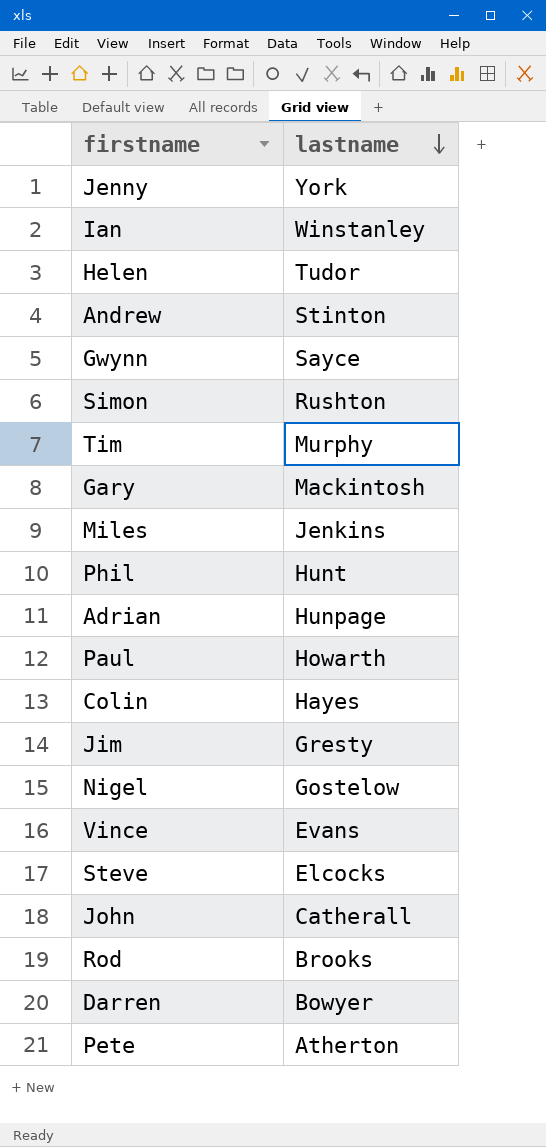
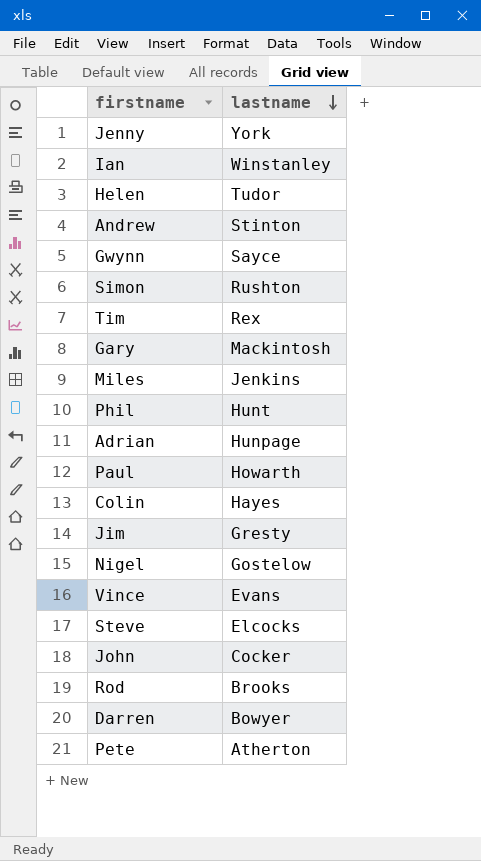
Tim | lastname: Murphy -> Rex
John | lastname: Catherall -> Cocker

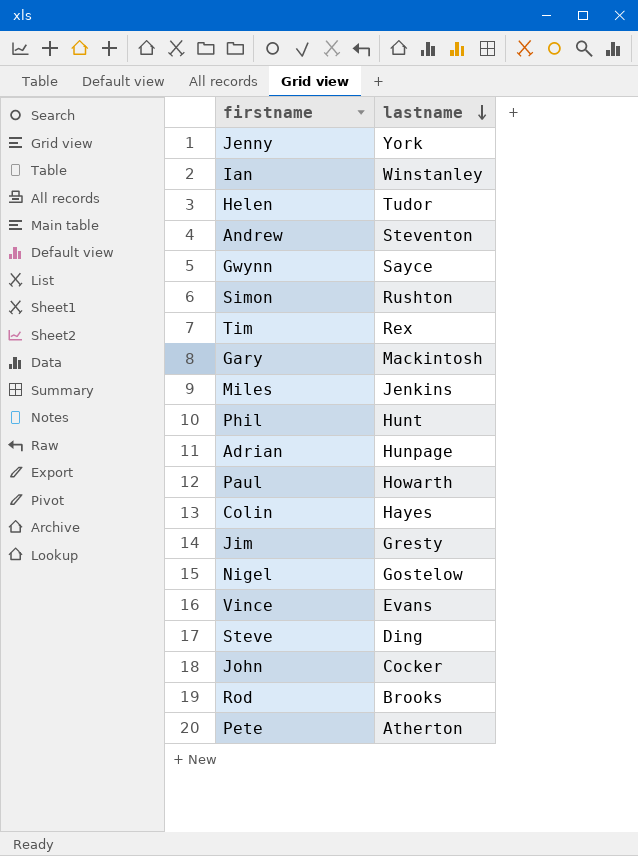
row Darren: Bowyer -> none
Andrew | lastname: Stinton -> Steventon
Steve | lastname: Elcocks -> Ding

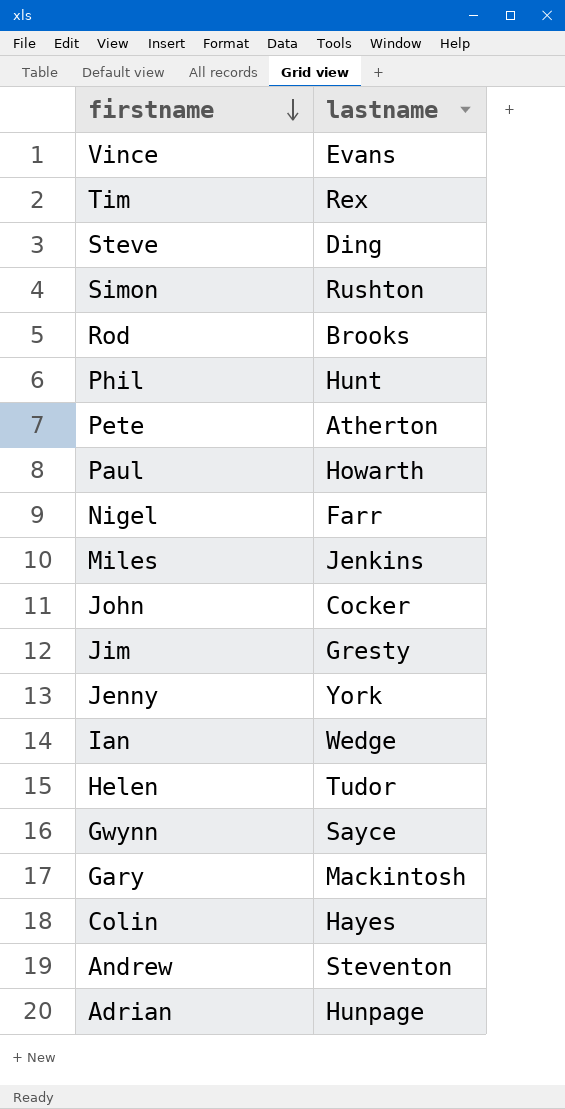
row order: lastname descending -> firstname descending
Nigel | lastname: Gostelow -> Farr
Ian | lastname: Winstanley -> Wedge

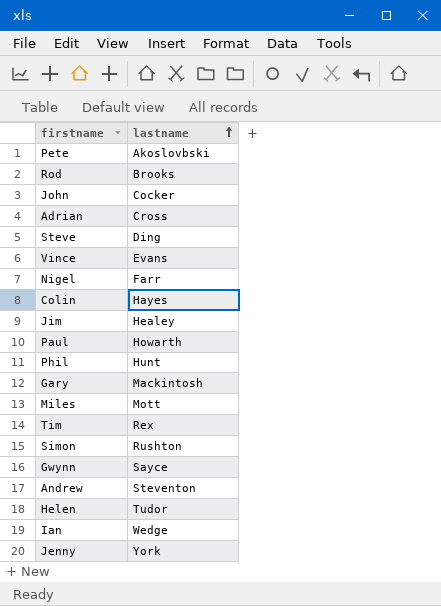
row order: firstname descending -> lastname ascending
Pete | lastname: Atherton -> Akoslovbski
Adrian | lastname: Hunpage -> Cross
Jim | lastname: Gresty -> Healey
Miles | lastname: Jenkins -> Mott

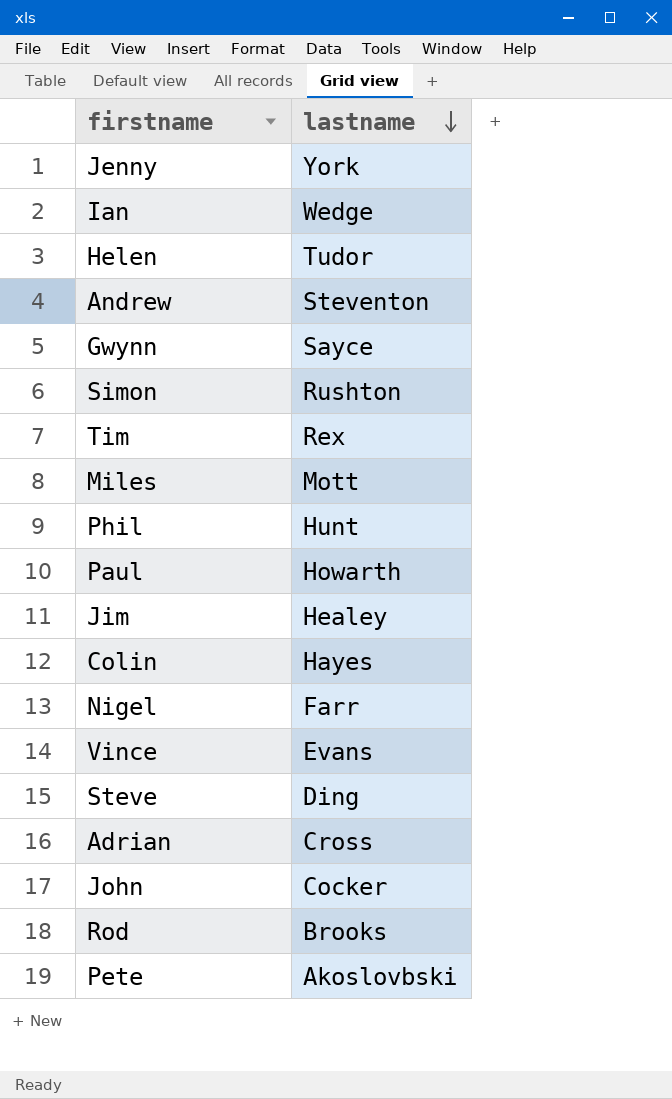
row order: lastname ascending -> lastname descending
row Gary: Mackintosh -> none

